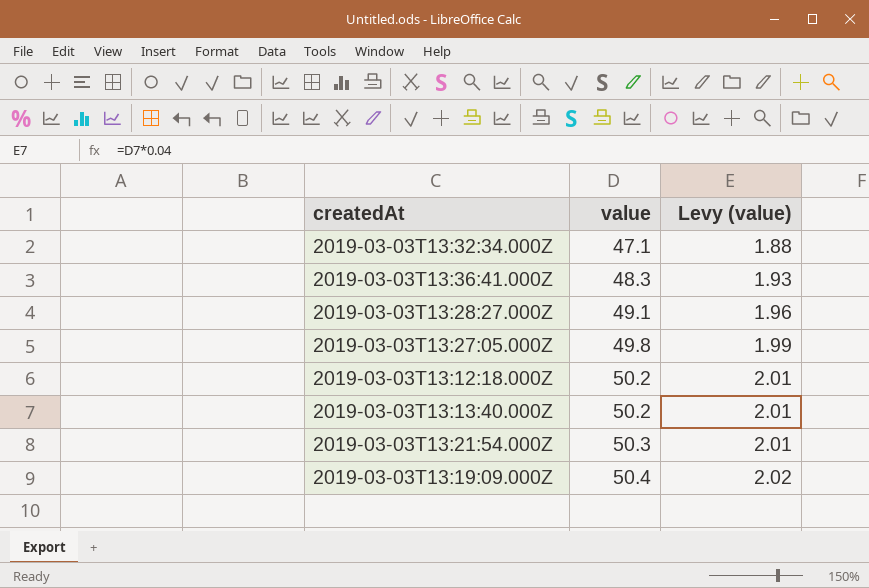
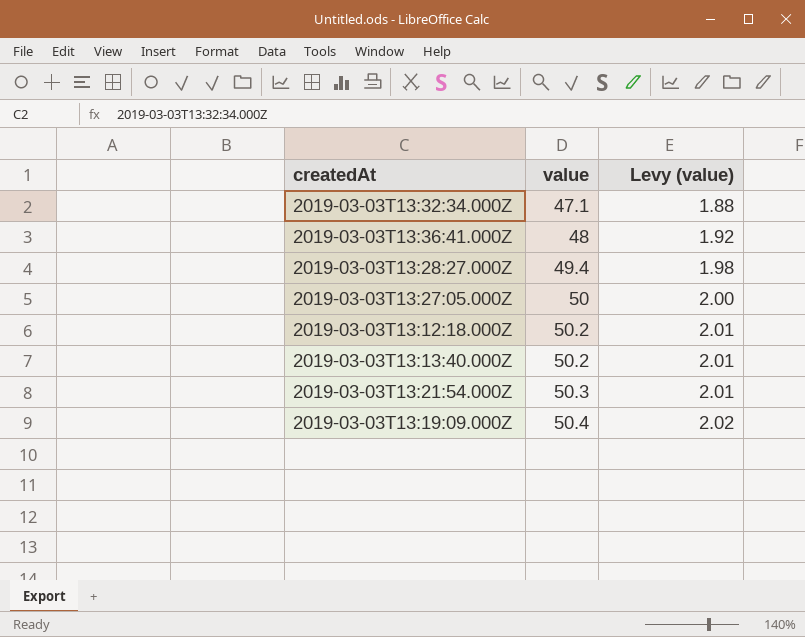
2019-03-03T13:36:41.000Z | value: 48.3 -> 48
2019-03-03T13:36:41.000Z | Levy (value): 1.93 -> 1.92
2019-03-03T13:28:27.000Z | value: 49.1 -> 49.4
2019-03-03T13:28:27.000Z | Levy (value): 1.96 -> 1.98
2019-03-03T13:27:05.000Z | value: 49.8 -> 50
2019-03-03T13:27:05.000Z | Levy (value): 1.99 -> 2.00

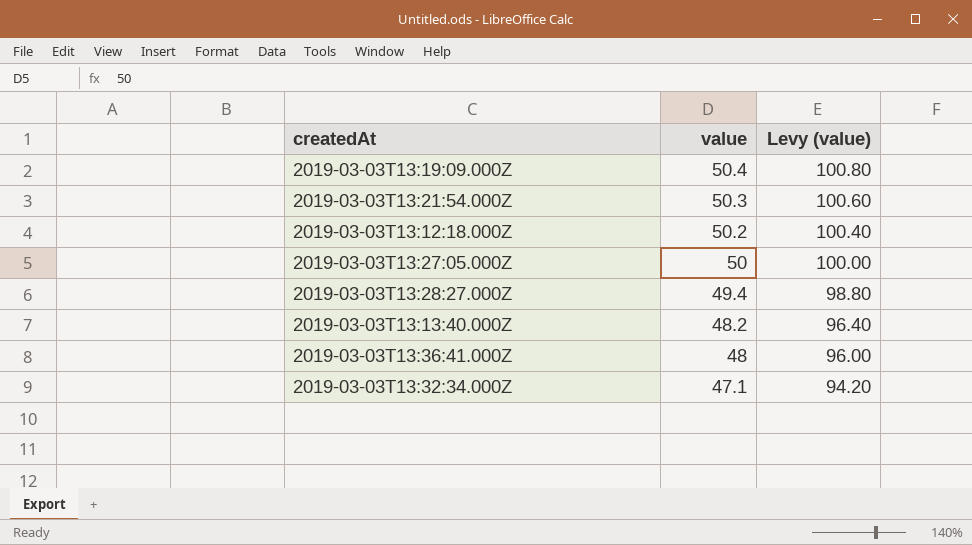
row order: value ascending -> value descending
column Levy (value) | formula: [value] * 0.04 -> [value] * 2
2019-03-03T13:13:40.000Z | value: 50.2 -> 48.2

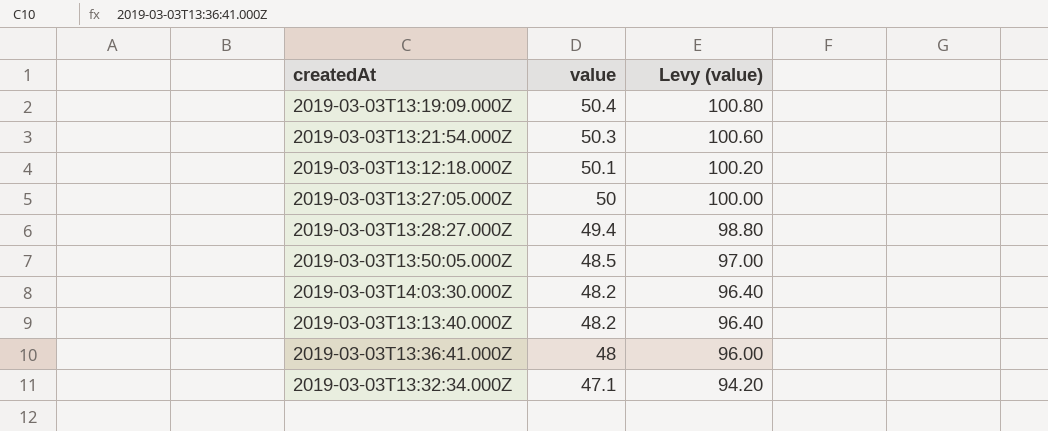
2019-03-03T13:12:18.000Z | value: 50.2 -> 50.1
2019-03-03T13:12:18.000Z | Levy (value): 100.40 -> 100.20
row 2019-03-03T13:50:05.000Z: none -> 48.5 | 97.00
row 2019-03-03T14:03:30.000Z: none -> 48.2 | 96.40

